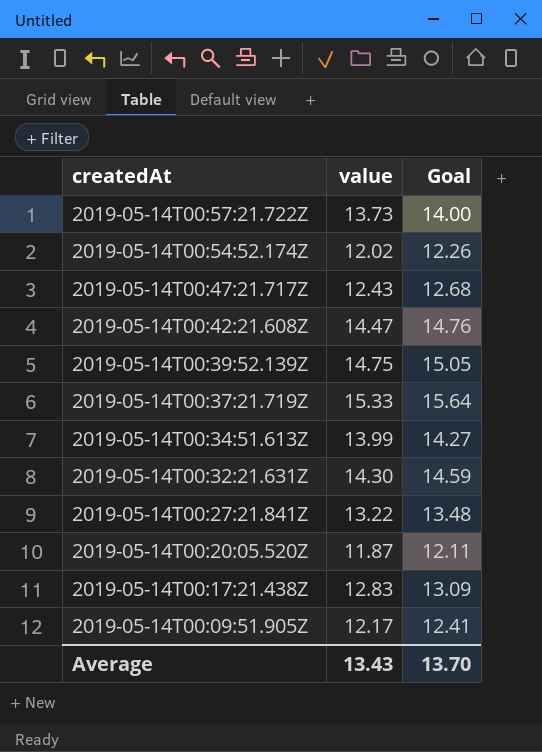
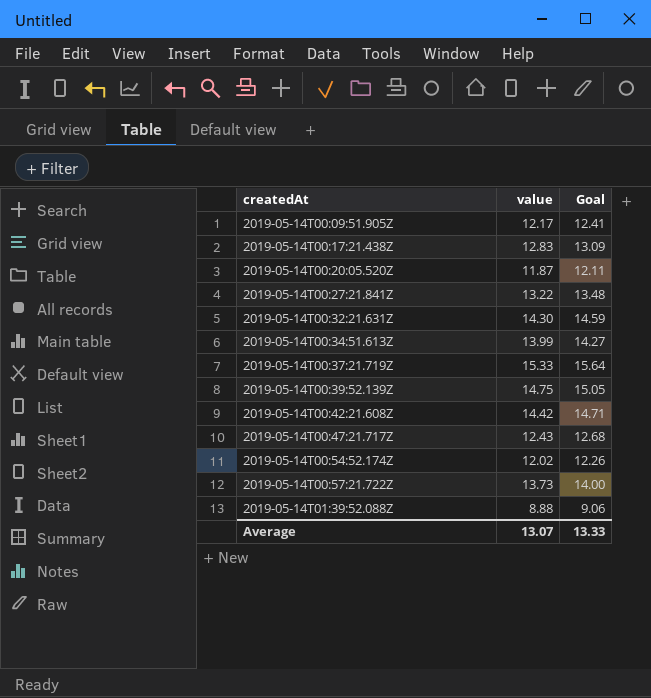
row order: createdAt descending -> createdAt ascending
2019-05-14T00:42:21.608Z | value: 14.47 -> 14.42
2019-05-14T00:42:21.608Z | Goal: 14.76 -> 14.71
row 2019-05-14T01:39:52.088Z: none -> 8.88 | 9.06
Average | value: 13.43 -> 13.07
Average | Goal: 13.70 -> 13.33

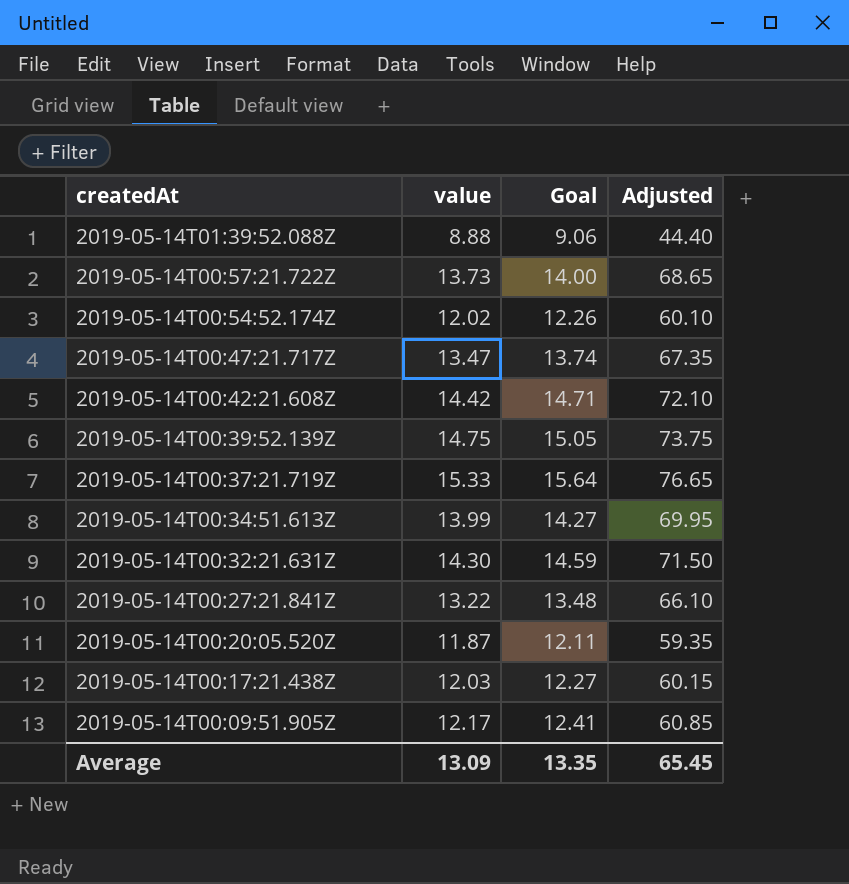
row order: createdAt ascending -> createdAt descending
column Adjusted | formula: none -> [value] * 5
2019-05-14T00:47:21.717Z | value: 12.43 -> 13.47
2019-05-14T00:47:21.717Z | Goal: 12.68 -> 13.74
2019-05-14T00:17:21.438Z | value: 12.83 -> 12.03
2019-05-14T00:17:21.438Z | Goal: 13.09 -> 12.27
Average | value: 13.07 -> 13.09
Average | Goal: 13.33 -> 13.35

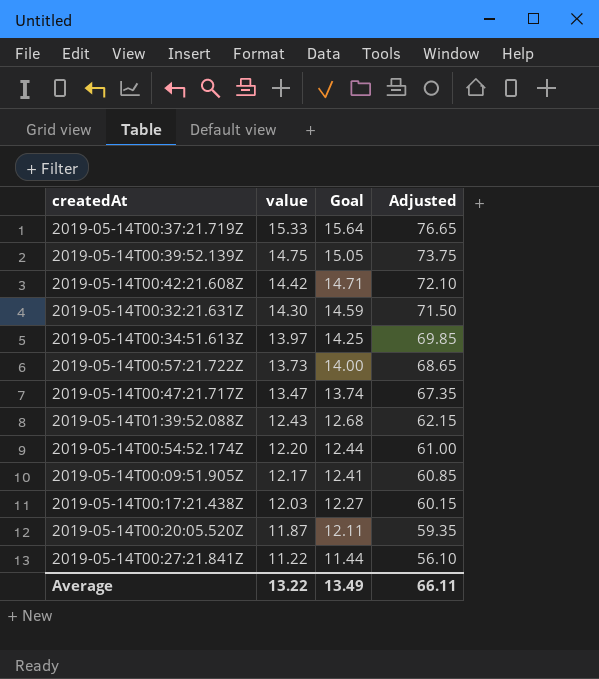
row order: createdAt descending -> value descending
2019-05-14T00:34:51.613Z | value: 13.99 -> 13.97
2019-05-14T00:34:51.613Z | Goal: 14.27 -> 14.25
2019-05-14T00:34:51.613Z | Adjusted: 69.95 -> 69.85
2019-05-14T01:39:52.088Z | value: 8.88 -> 12.43
2019-05-14T01:39:52.088Z | Goal: 9.06 -> 12.68
2019-05-14T01:39:52.088Z | Adjusted: 44.40 -> 62.15
2019-05-14T00:54:52.174Z | value: 12.02 -> 12.20
2019-05-14T00:54:52.174Z | Goal: 12.26 -> 12.44
2019-05-14T00:54:52.174Z | Adjusted: 60.10 -> 61.00
2019-05-14T00:27:21.841Z | value: 13.22 -> 11.22
2019-05-14T00:27:21.841Z | Goal: 13.48 -> 11.44
2019-05-14T00:27:21.841Z | Adjusted: 66.10 -> 56.10
Average | value: 13.09 -> 13.22
Average | Goal: 13.35 -> 13.49
Average | Adjusted: 65.45 -> 66.11

